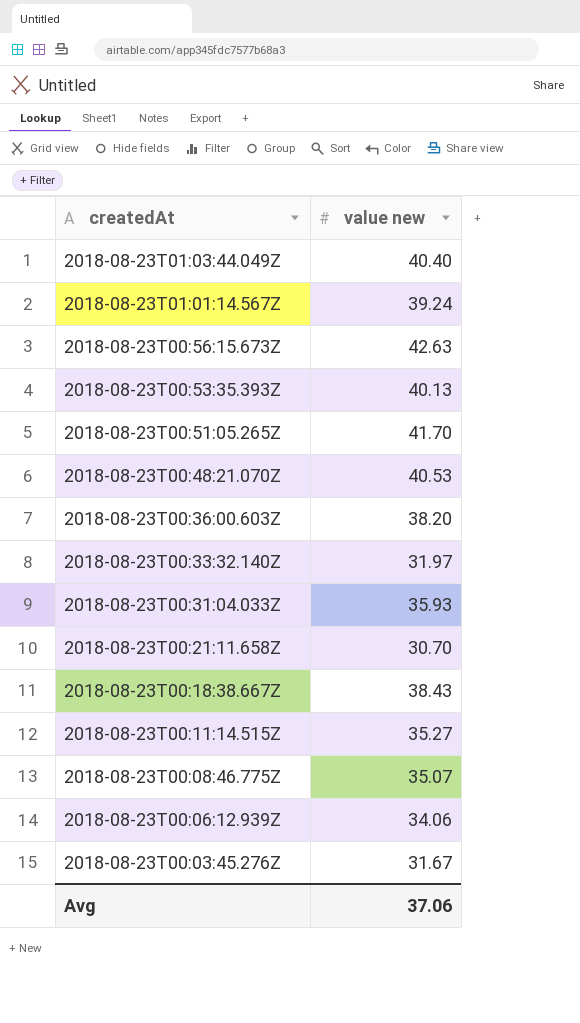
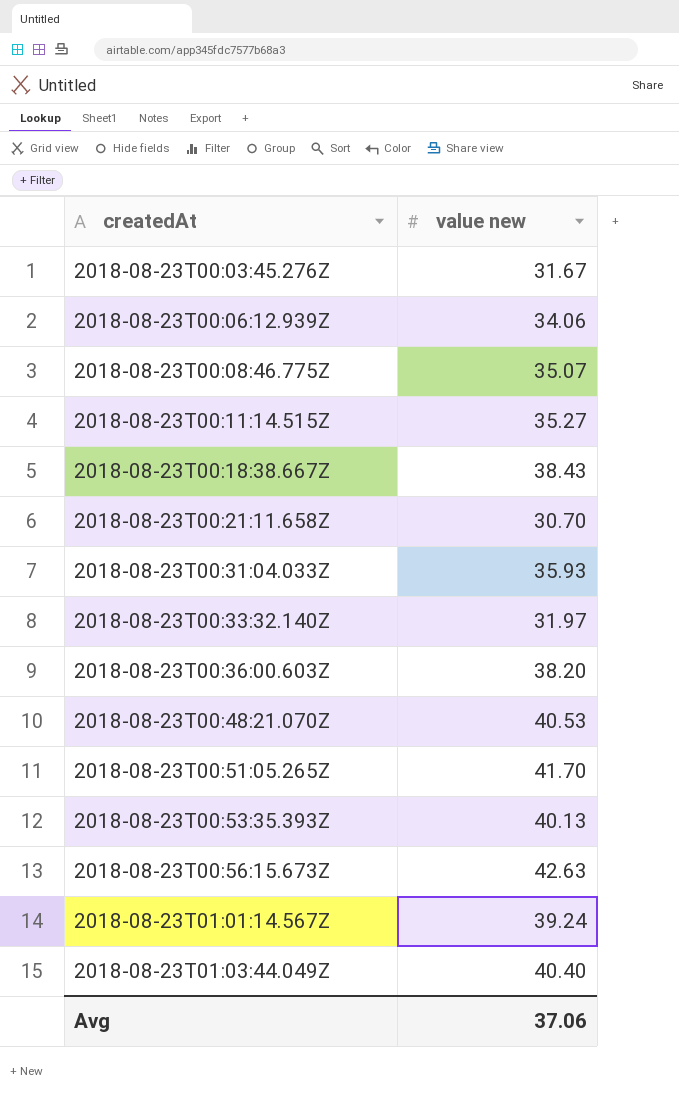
row order: createdAt descending -> createdAt ascending

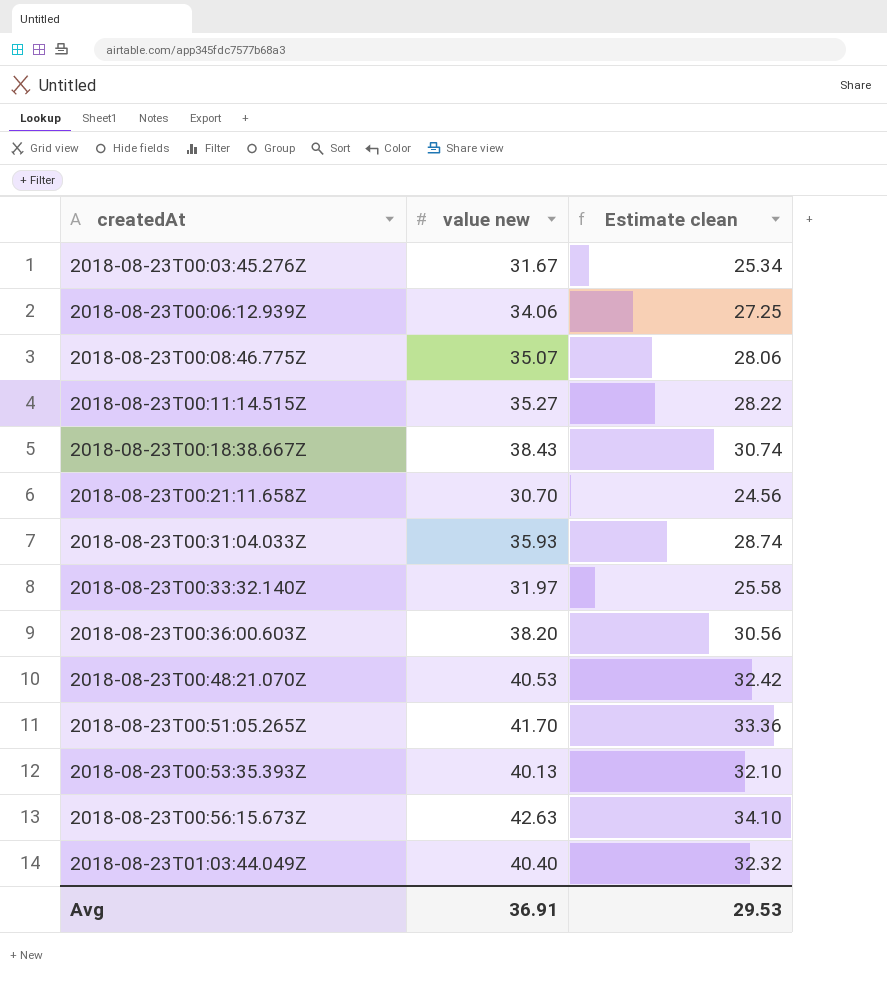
column Estimate clean | formula: none -> [value new] * 0.8
row 2018-08-23T01:01:14.567Z: 39.24 -> none
Avg | value new: 37.06 -> 36.91

